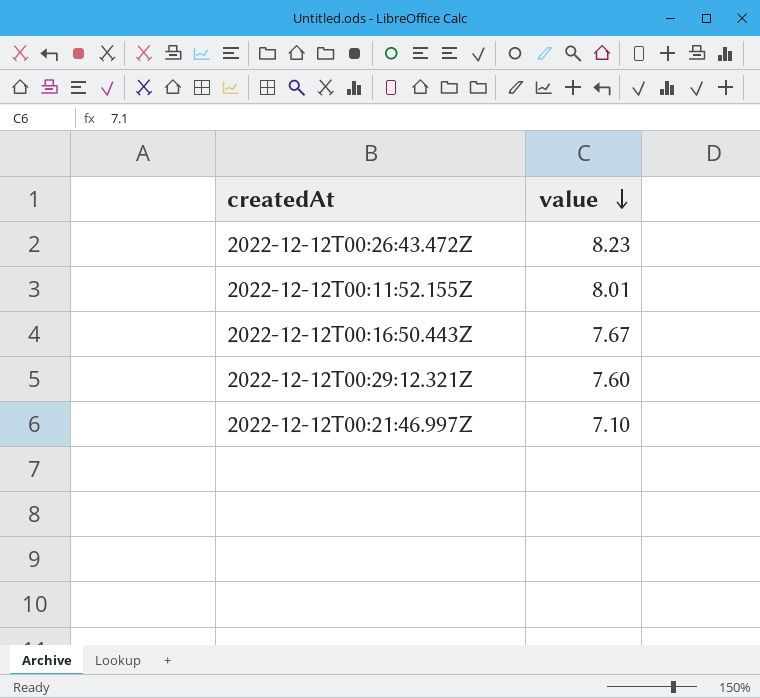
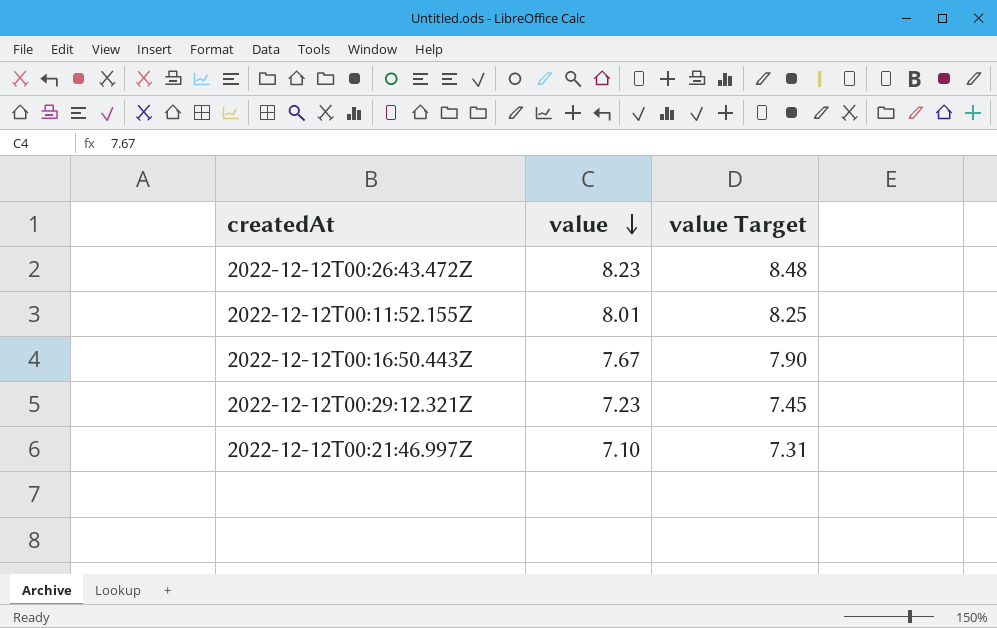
column value Target | formula: none -> [value] * 1.03
2022-12-12T00:29:12.321Z | value: 7.60 -> 7.23

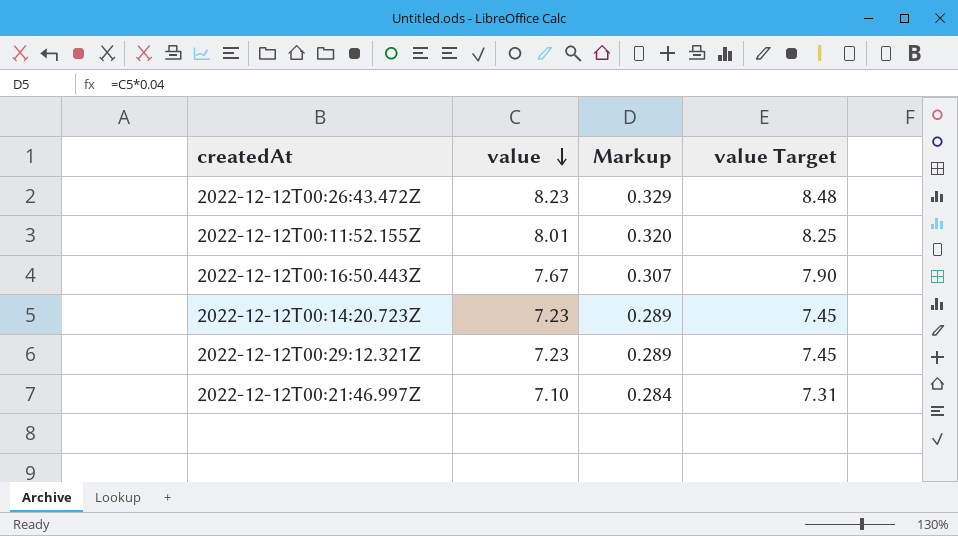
column Markup | formula: none -> [value] * 0.04
row 2022-12-12T00:14:20.723Z: none -> 7.23 | 0.289 | 7.45

